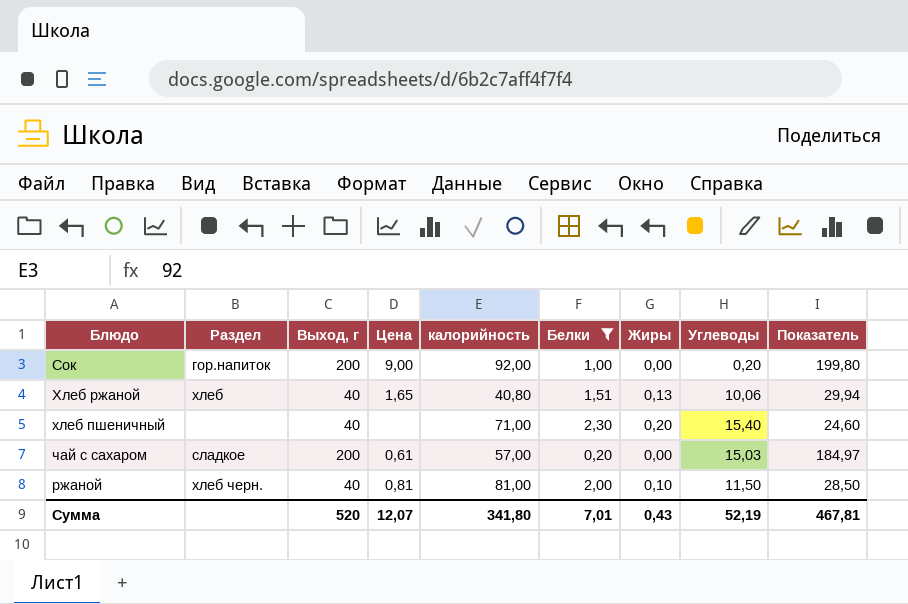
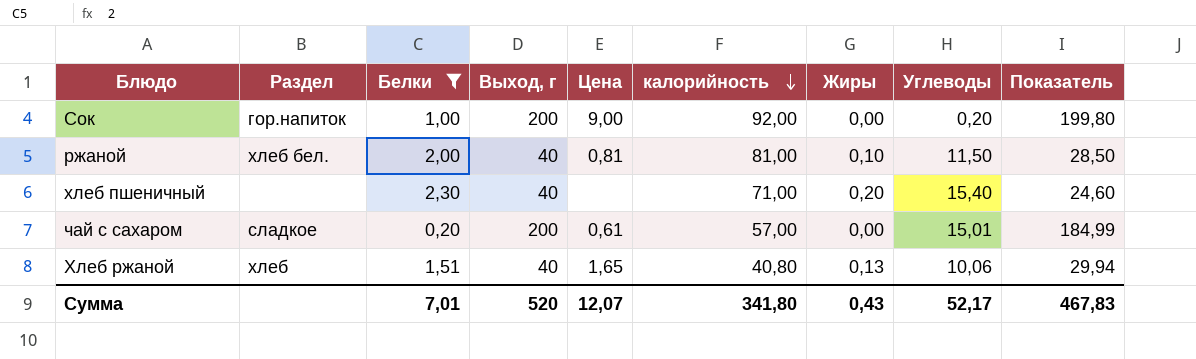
row order: none -> калорийность descending
column Белки | position: 6 -> 3
ржаной | Раздел: хлеб черн. -> хлеб бел.
чай с сахаром | Углеводы: 15,03 -> 15,01
чай с сахаром | Показатель: 184,97 -> 184,99
Сумма | Углеводы: 52,19 -> 52,17
Сумма | Показатель: 467,81 -> 467,83

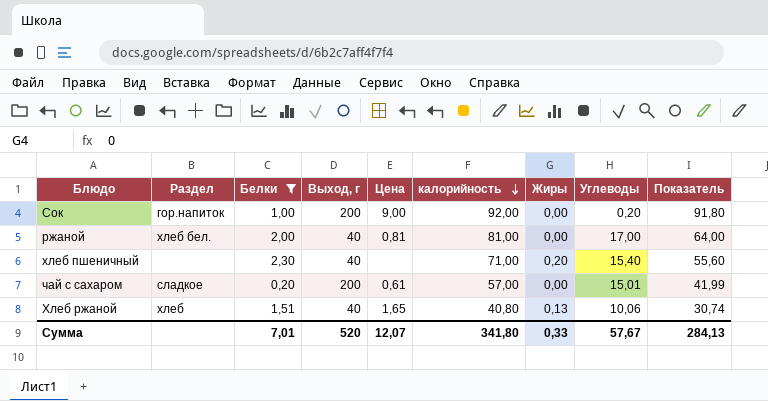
column Показатель | formula: [Выход, г] - [Углеводы] -> [калорийность] - [Углеводы]
ржаной | Жиры: 0,10 -> 0,00
ржаной | Углеводы: 11,50 -> 17,00
Сумма | Жиры: 0,43 -> 0,33
Сумма | Углеводы: 52,17 -> 57,67
Сумма | Показатель: 467,83 -> 284,13

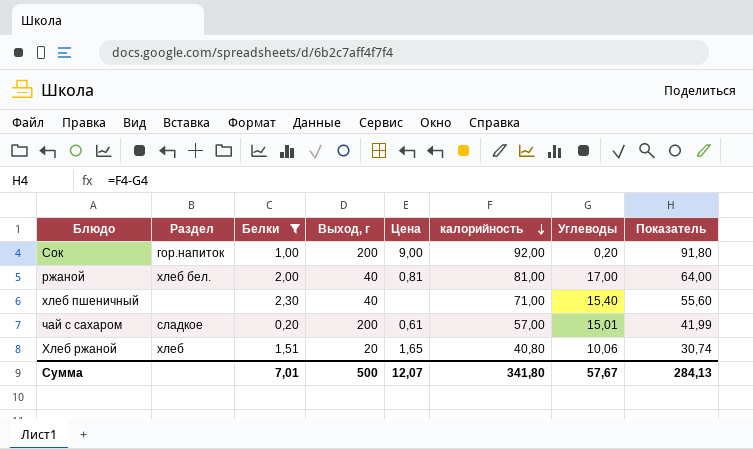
column Жиры | position: 7 -> none
Хлеб ржаной | Выход, г: 40 -> 20
Сумма | Выход, г: 520 -> 500

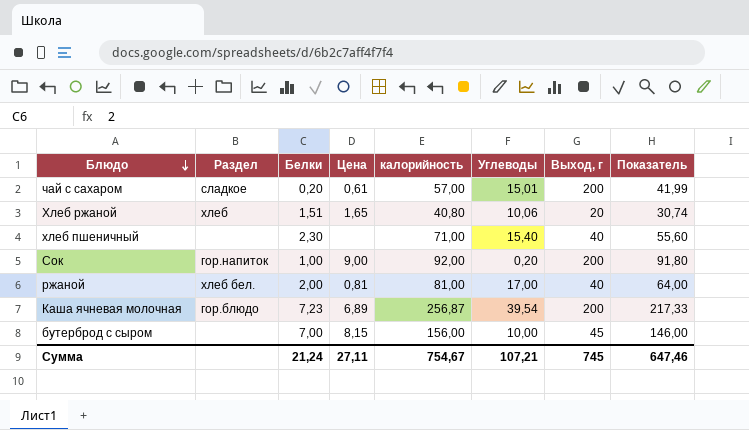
filter: Белки <= 2,30 -> none
row order: калорийность descending -> Блюдо descending
column Выход, г | position: 4 -> 7
Сумма | Белки: 7,01 -> 21,24
Сумма | Цена: 12,07 -> 27,11
Сумма | калорийность: 341,80 -> 754,67
Сумма | Углеводы: 57,67 -> 107,21
Сумма | Выход, г: 500 -> 745
Сумма | Показатель: 284,13 -> 647,46

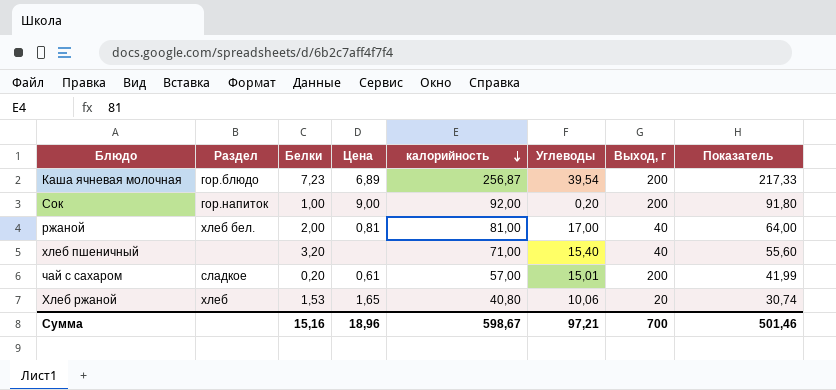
row order: Блюдо descending -> калорийность descending
row бутерброд с сыром: none | 7,00 | 8,15 | 156,00 | 10,00 | 45 | 146,00 -> none
хлеб пшеничный | Белки: 2,30 -> 3,20
Хлеб ржаной | Белки: 1,51 -> 1,53
Сумма | Белки: 21,24 -> 15,16
Сумма | Цена: 27,11 -> 18,96
Сумма | калорийность: 754,67 -> 598,67
Сумма | Углеводы: 107,21 -> 97,21
Сумма | Выход, г: 745 -> 700
Сумма | Показатель: 647,46 -> 501,46

